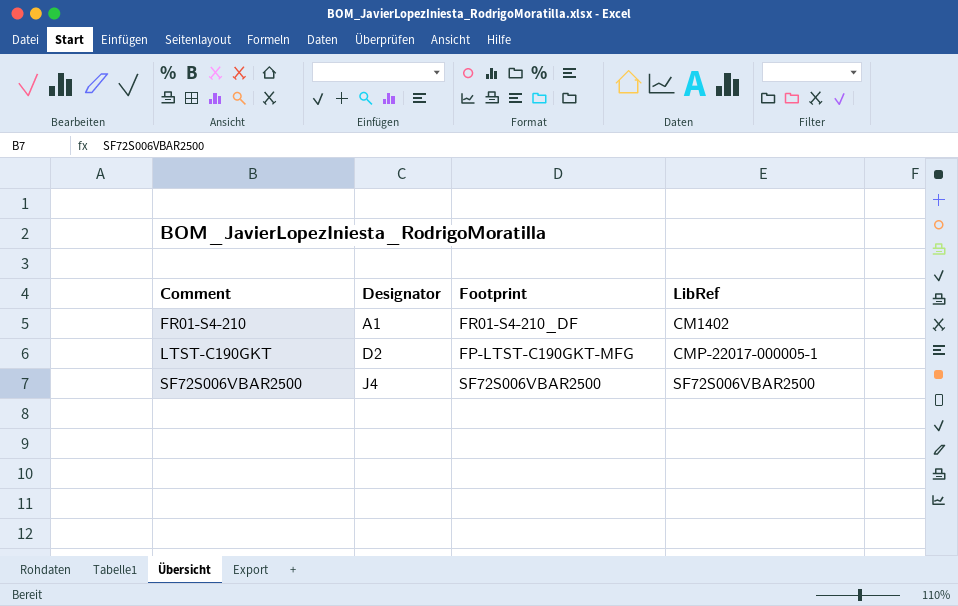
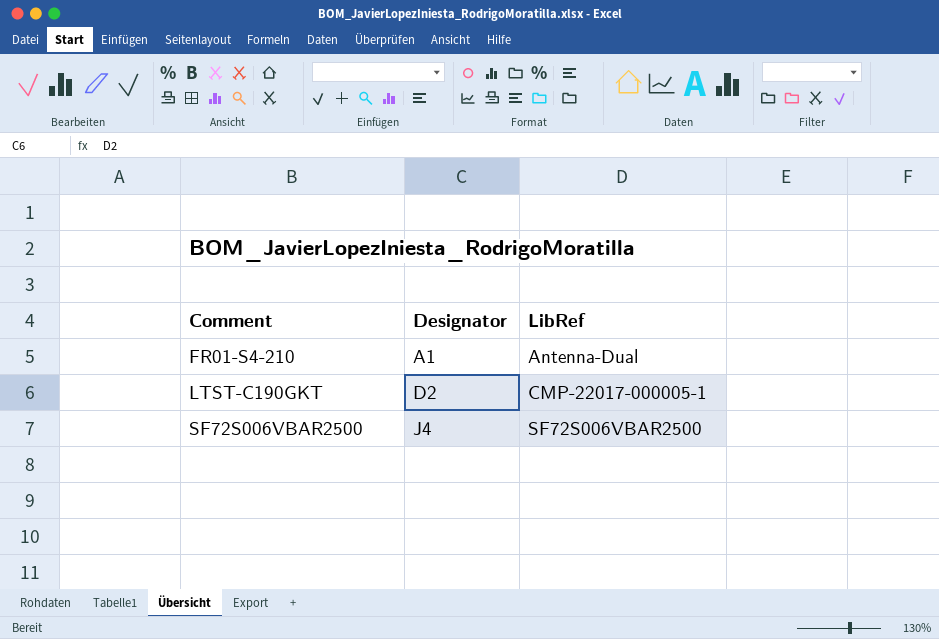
column Footprint | position: 3 -> none
FR01-S4-210 | LibRef: CM1402 -> Antenna-Dual

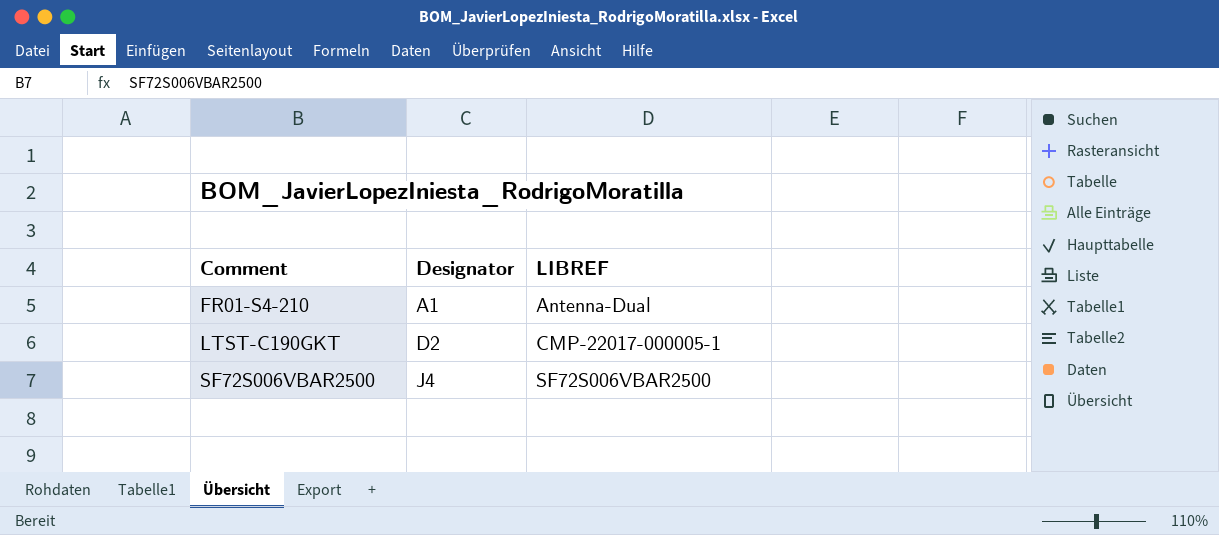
column name: LibRef -> LIBREF

